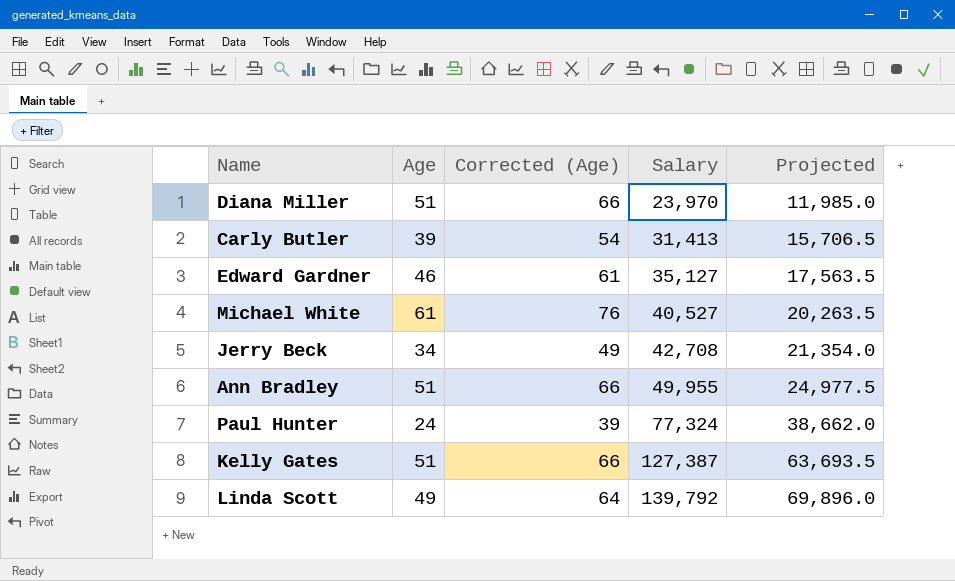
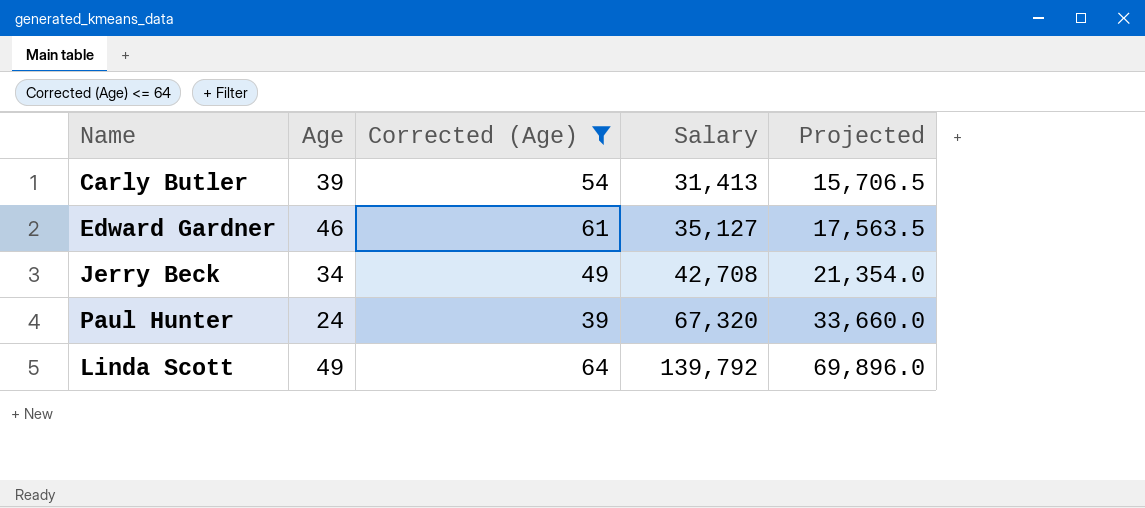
filter: none -> Corrected (Age) <= 64
Paul Hunter | Salary: 77,324 -> 67,320
Paul Hunter | Projected: 38,662.0 -> 33,660.0

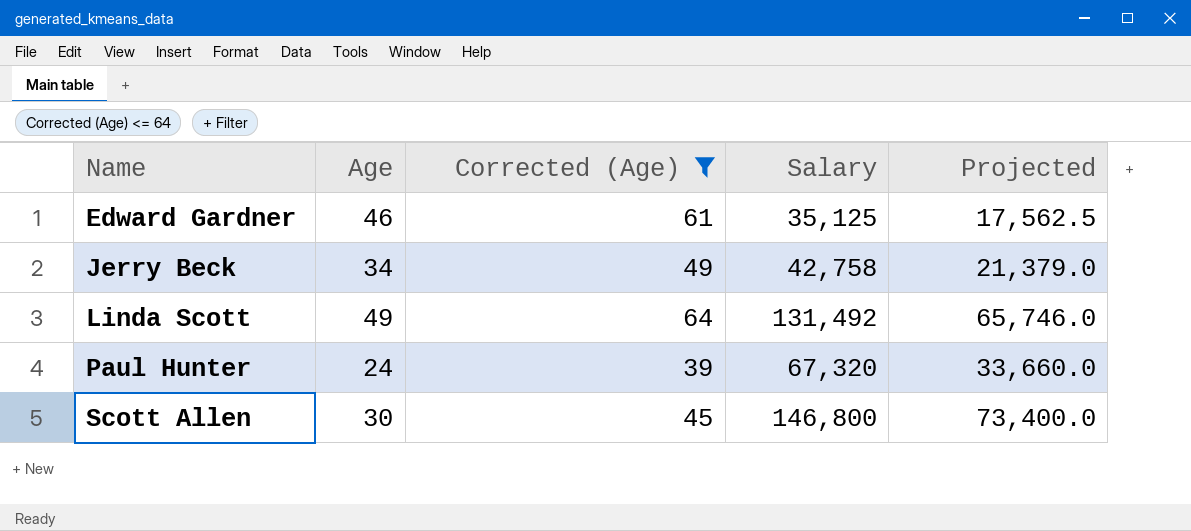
row order: Salary ascending -> Name ascending
row Carly Butler: 39 | 54 | 31,413 | 15,706.5 -> none
Edward Gardner | Salary: 35,127 -> 35,125
Edward Gardner | Projected: 17,563.5 -> 17,562.5
Jerry Beck | Salary: 42,708 -> 42,758
Jerry Beck | Projected: 21,354.0 -> 21,379.0
Linda Scott | Salary: 139,792 -> 131,492
Linda Scott | Projected: 69,896.0 -> 65,746.0
row Scott Allen: none -> 30 | 45 | 146,800 | 73,400.0

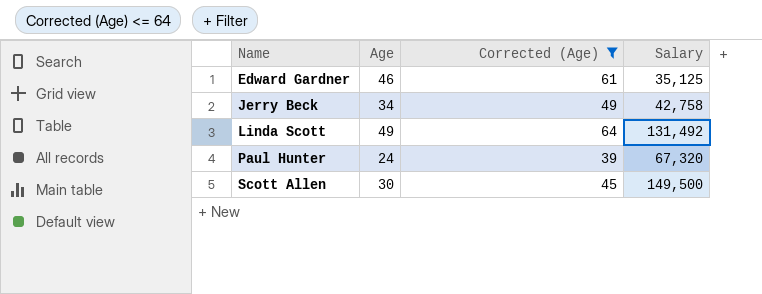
column Projected | formula: [Salary] * 0.5 -> none
Scott Allen | Salary: 146,800 -> 149,500

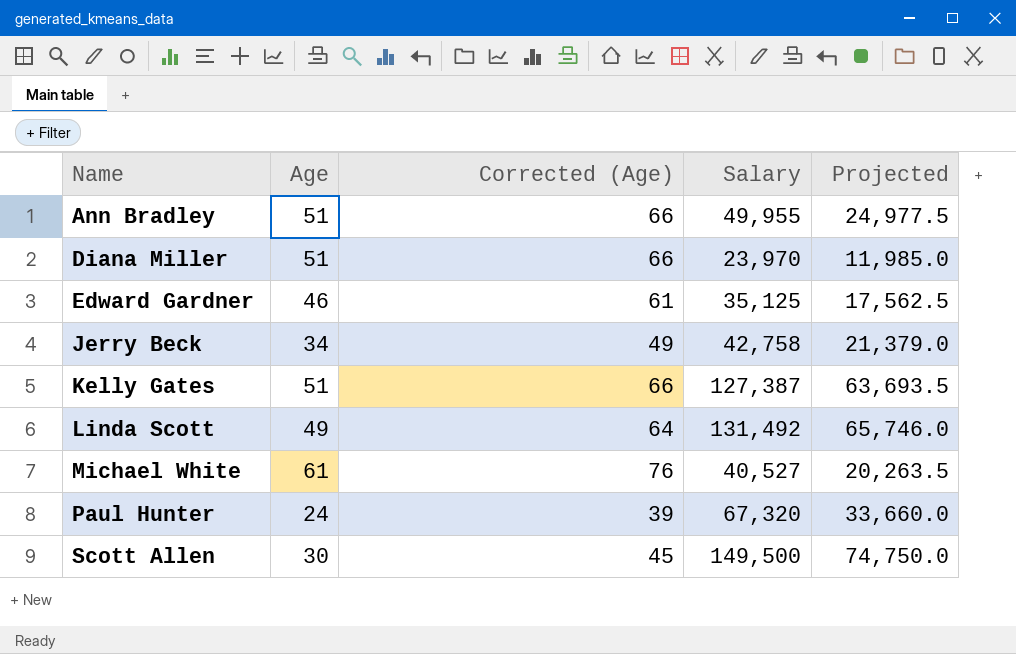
filter: Corrected (Age) <= 64 -> none
column Projected | formula: none -> [Salary] * 0.5

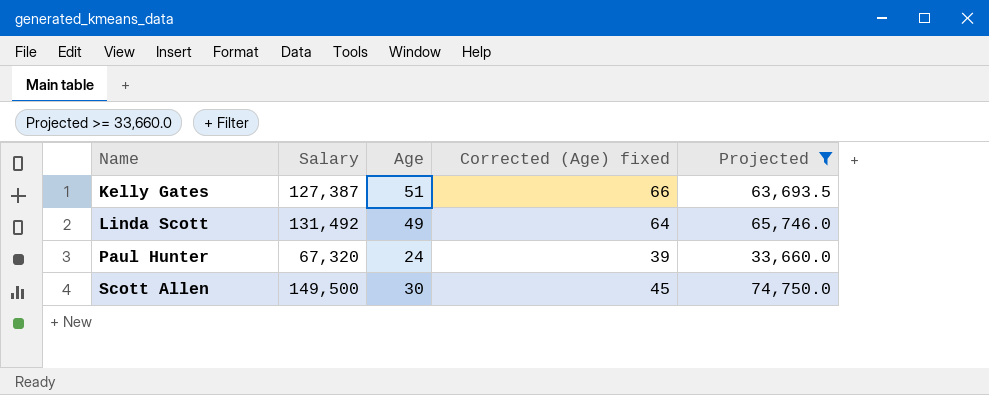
filter: none -> Projected >= 33,660.0
column Salary | position: 4 -> 2
column name: Corrected (Age) -> Corrected (Age) fixed

